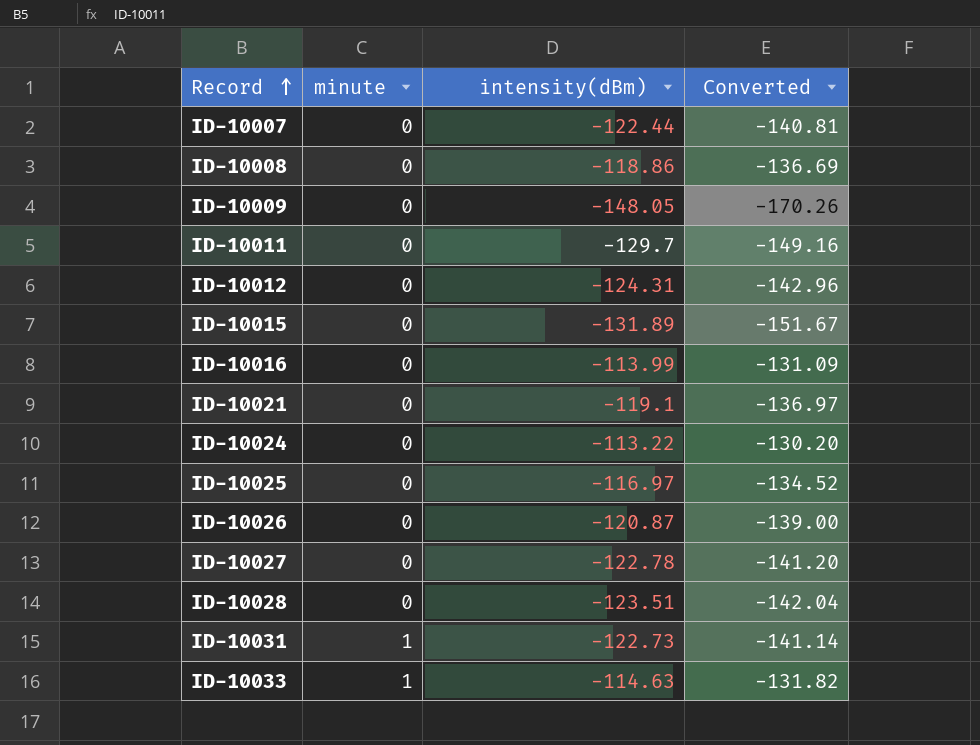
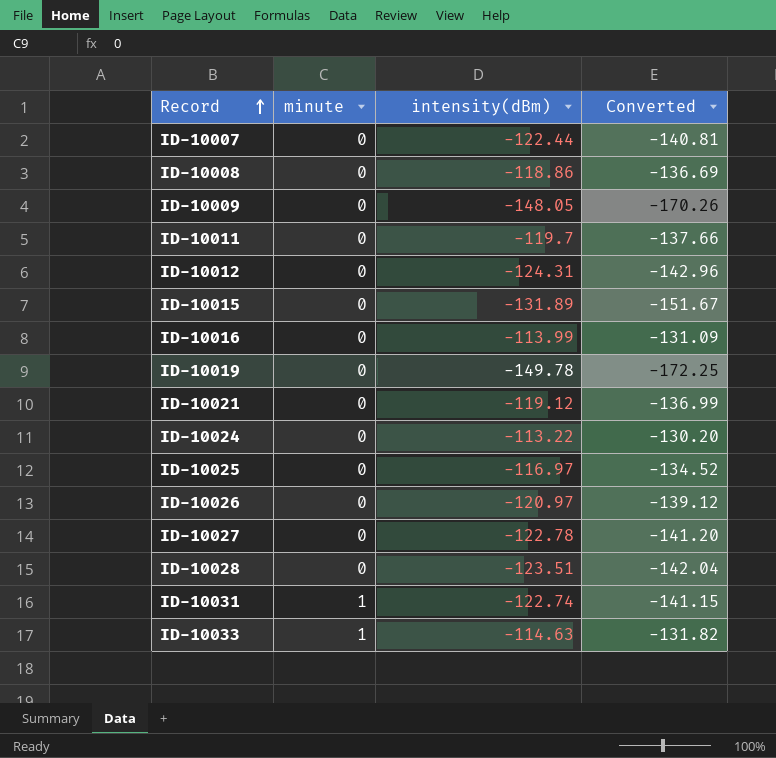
ID-10011 | intensity(dBm): -129.7 -> -119.7
ID-10011 | Converted: -149.16 -> -137.66
row ID-10019: none -> 0 | -149.78 | -172.25
ID-10021 | intensity(dBm): -119.1 -> -119.12
ID-10021 | Converted: -136.97 -> -136.99
ID-10026 | intensity(dBm): -120.87 -> -120.97
ID-10026 | Converted: -139.00 -> -139.12
ID-10031 | intensity(dBm): -122.73 -> -122.74
ID-10031 | Converted: -141.14 -> -141.15

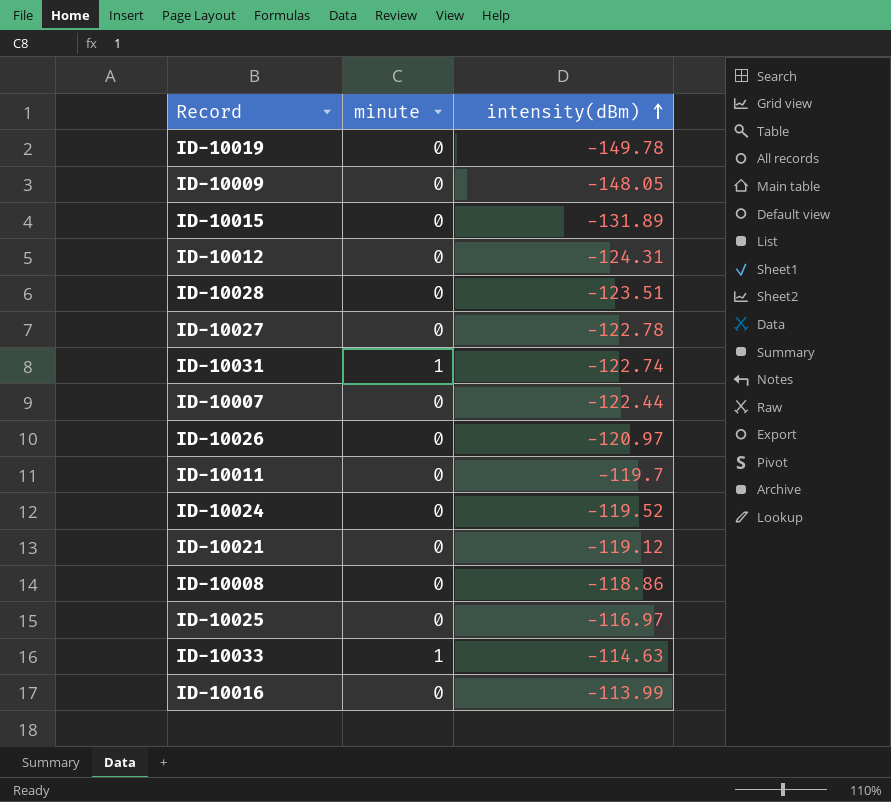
row order: Record ascending -> intensity(dBm) ascending
column Converted | formula: [intensity(dBm)] * 1.15 -> none
ID-10024 | intensity(dBm): -113.22 -> -119.52

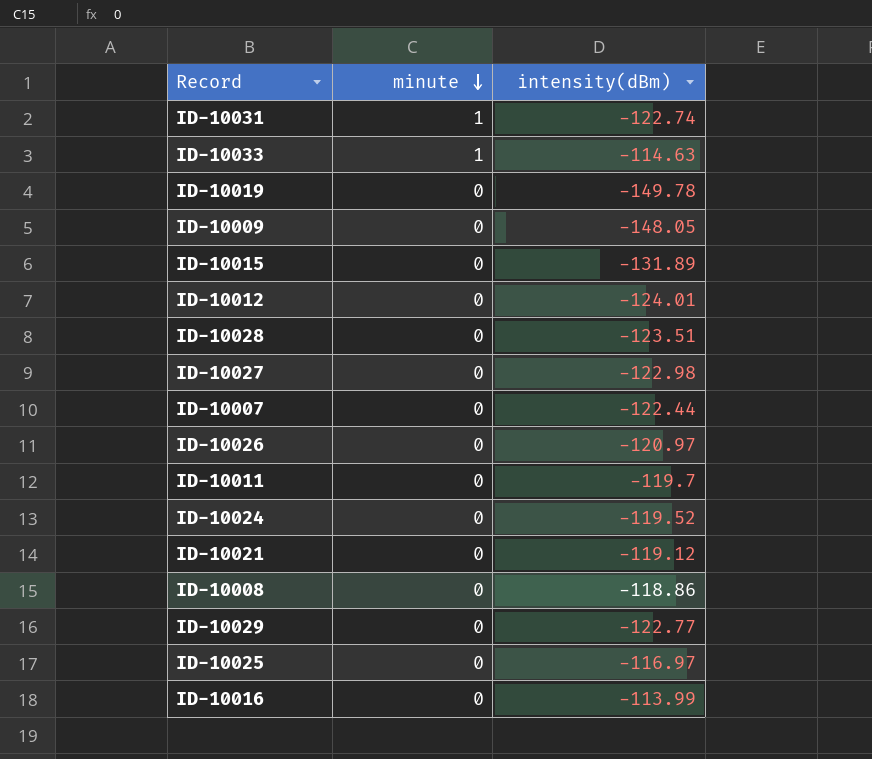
row order: intensity(dBm) ascending -> minute descending
ID-10012 | intensity(dBm): -124.31 -> -124.01
ID-10027 | intensity(dBm): -122.78 -> -122.98
row ID-10029: none -> 0 | -122.77

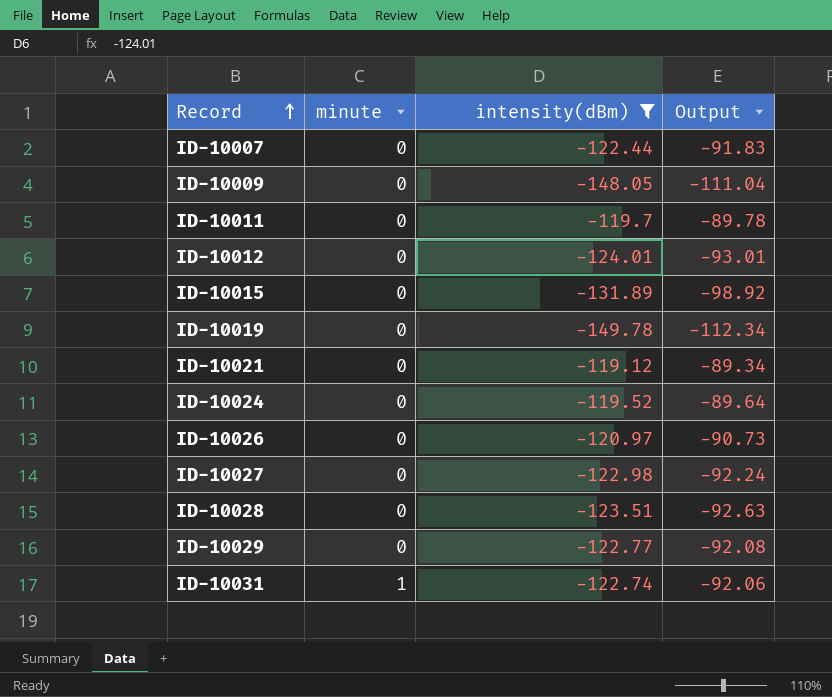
filter: none -> intensity(dBm) <= -119.12
row order: minute descending -> Record ascending
column Output | formula: none -> [intensity(dBm)] * 0.75

